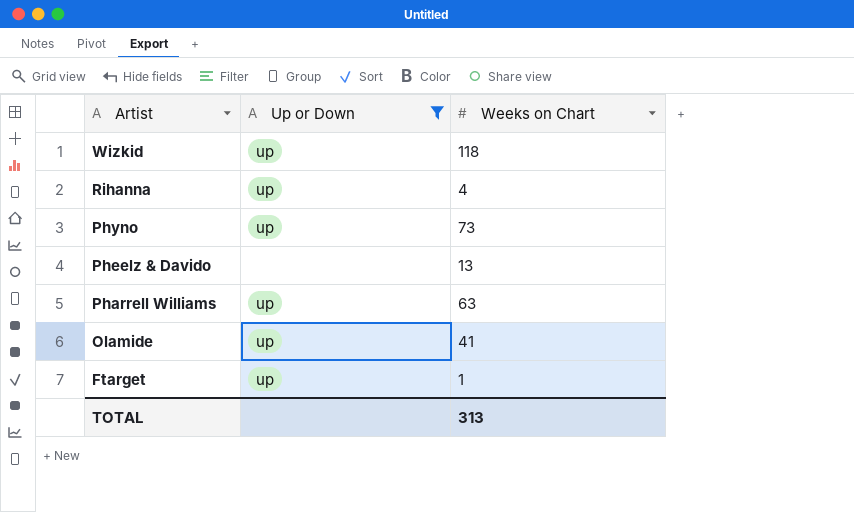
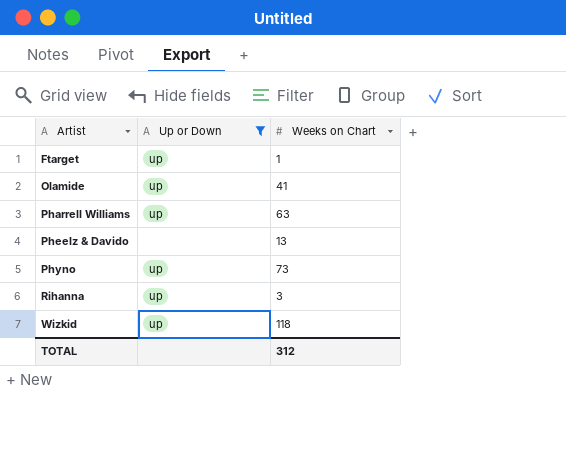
row order: Artist descending -> Artist ascending
Rihanna | Weeks on Chart: 4 -> 3
TOTAL | Weeks on Chart: 313 -> 312

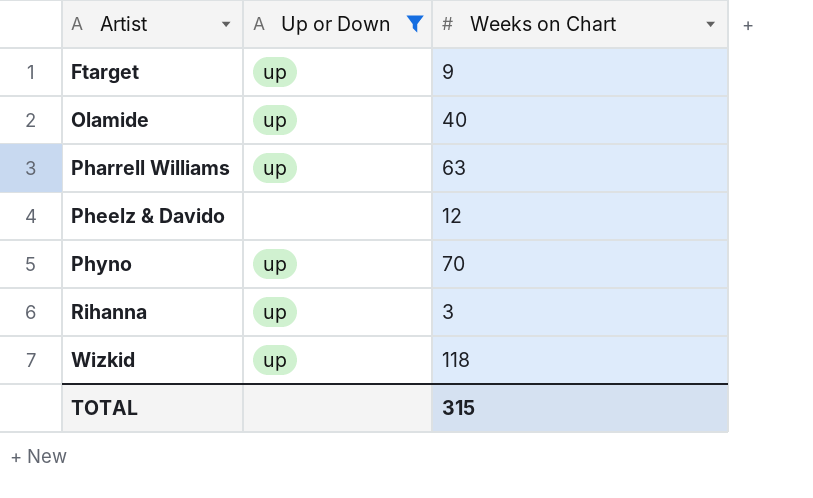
Ftarget | Weeks on Chart: 1 -> 9
Olamide | Weeks on Chart: 41 -> 40
Pheelz & Davido | Weeks on Chart: 13 -> 12
Phyno | Weeks on Chart: 73 -> 70
TOTAL | Weeks on Chart: 312 -> 315

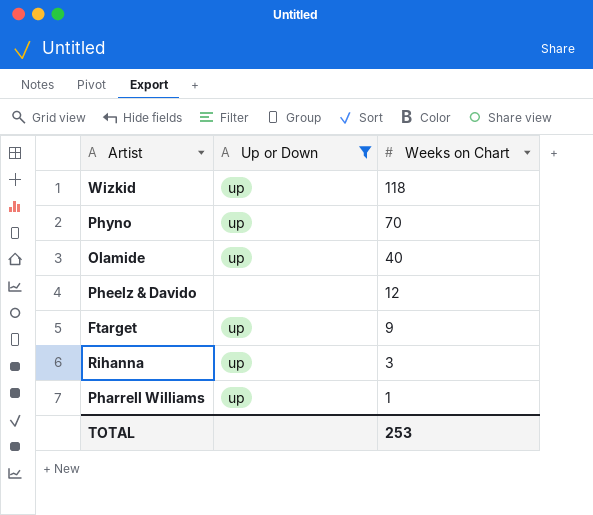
row order: Artist ascending -> Weeks on Chart descending
Pharrell Williams | Weeks on Chart: 63 -> 1
TOTAL | Weeks on Chart: 315 -> 253

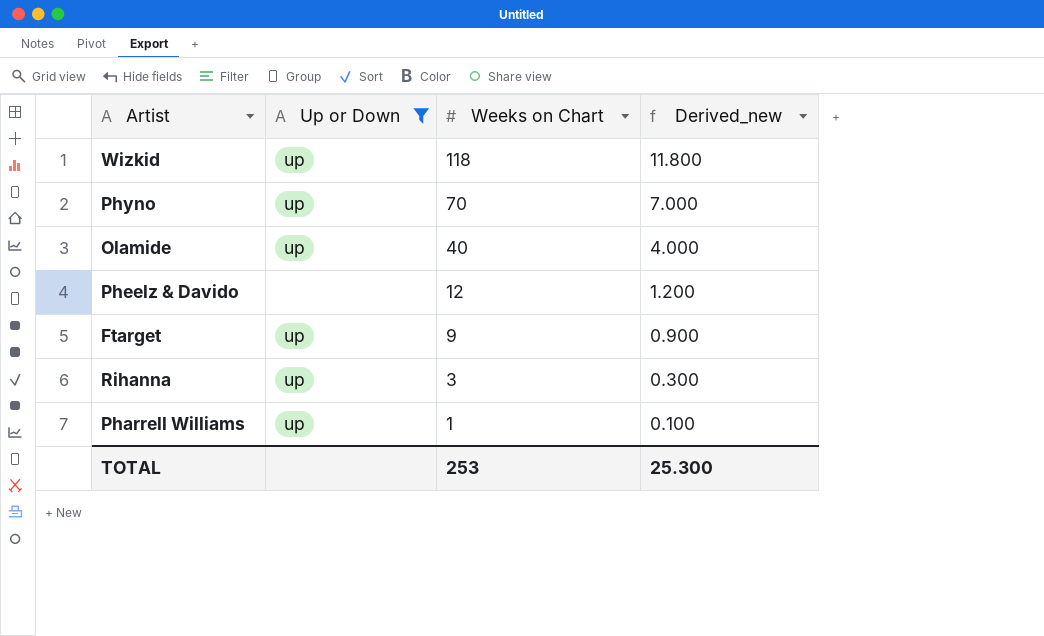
column Derived_new | formula: none -> [Weeks on Chart] * 0.1

